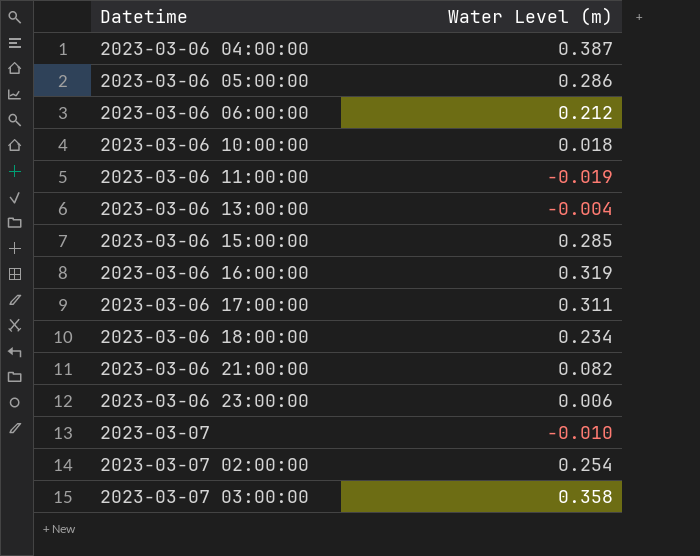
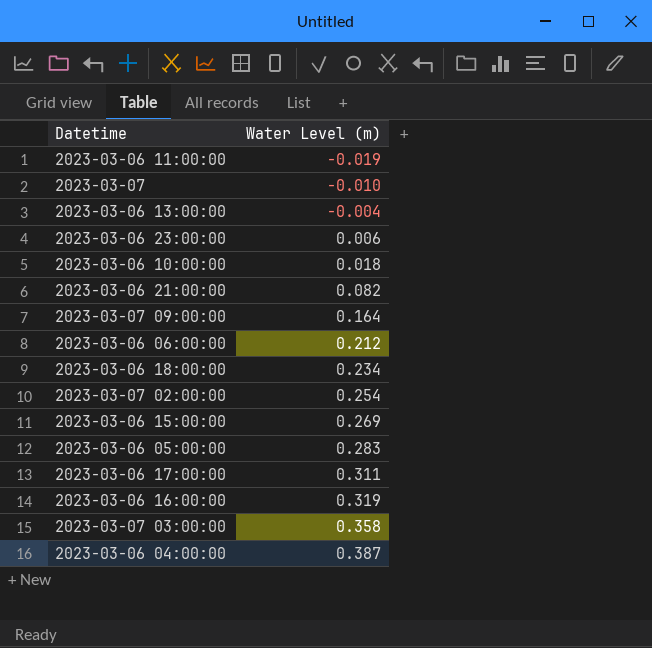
row order: Datetime ascending -> Water Level (m) ascending
row 2023-03-07 09:00:00: none -> 0.164
2023-03-06 15:00:00 | Water Level (m): 0.285 -> 0.269
2023-03-06 05:00:00 | Water Level (m): 0.286 -> 0.283

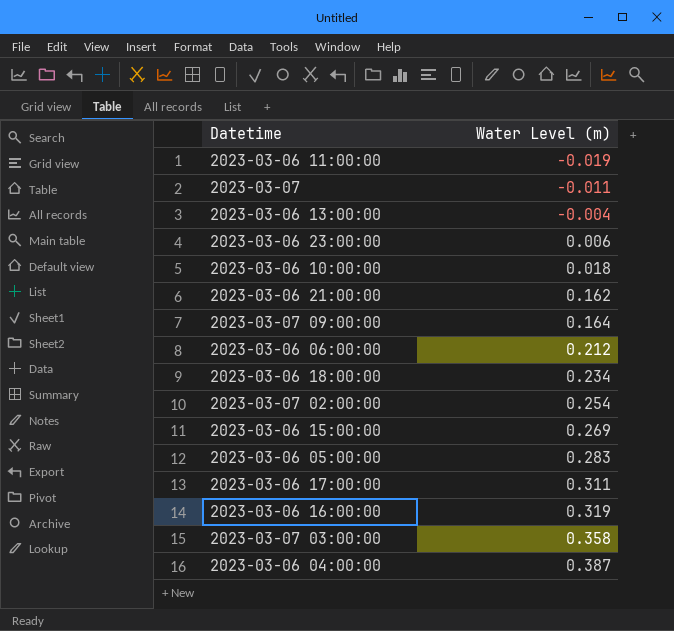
2023-03-07 | Water Level (m): -0.010 -> -0.011
2023-03-06 21:00:00 | Water Level (m): 0.082 -> 0.162

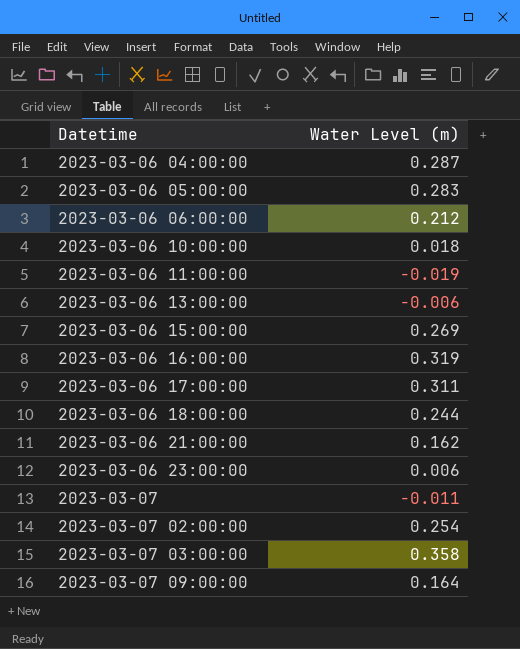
row order: Water Level (m) ascending -> Datetime ascending
2023-03-06 04:00:00 | Water Level (m): 0.387 -> 0.287
2023-03-06 13:00:00 | Water Level (m): -0.004 -> -0.006
2023-03-06 18:00:00 | Water Level (m): 0.234 -> 0.244

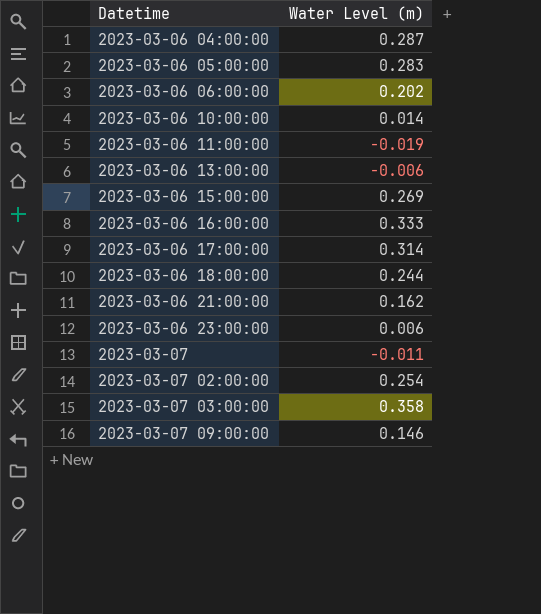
2023-03-06 06:00:00 | Water Level (m): 0.212 -> 0.202
2023-03-06 10:00:00 | Water Level (m): 0.018 -> 0.014
2023-03-06 16:00:00 | Water Level (m): 0.319 -> 0.333
2023-03-06 17:00:00 | Water Level (m): 0.311 -> 0.314
2023-03-07 09:00:00 | Water Level (m): 0.164 -> 0.146

